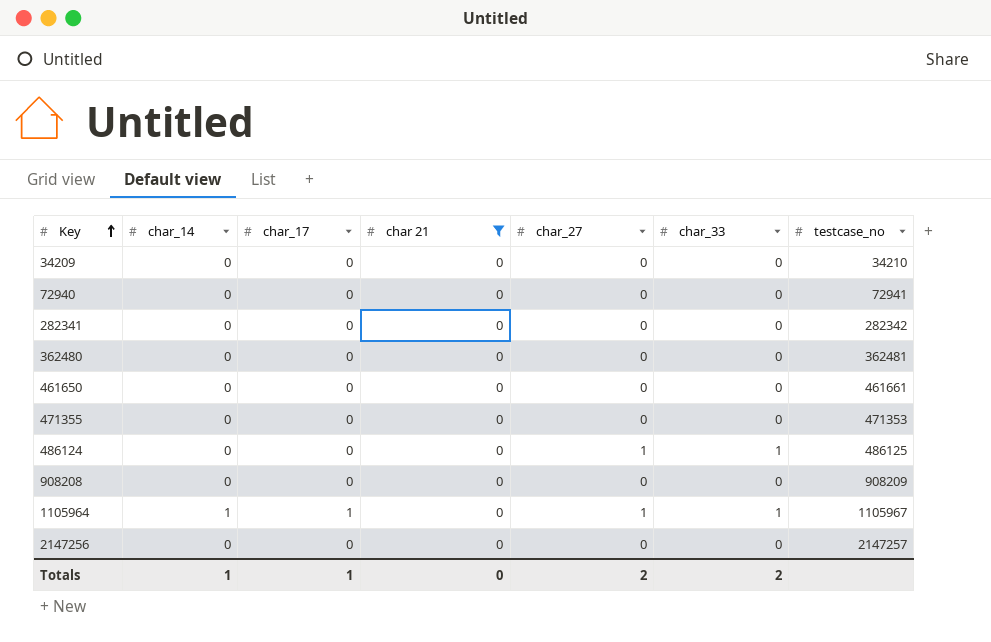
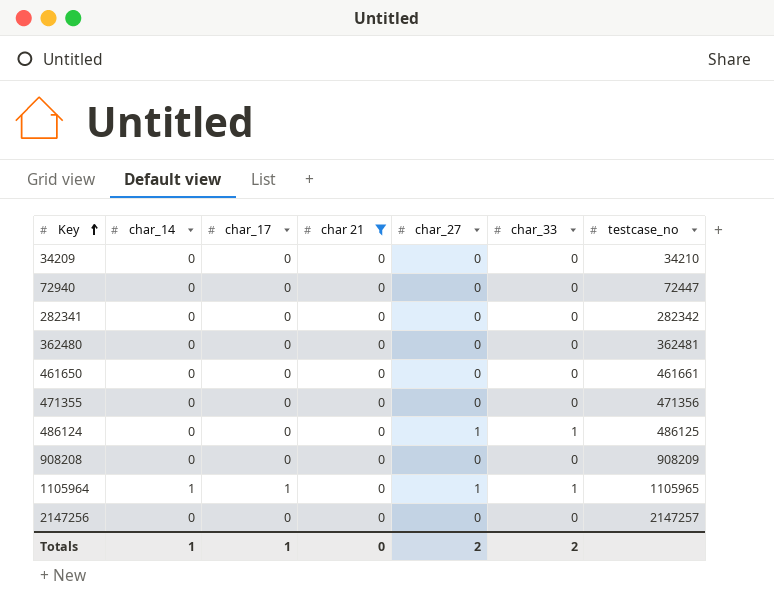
72940 | testcase_no: 72941 -> 72447
471355 | testcase_no: 471353 -> 471356
1105964 | testcase_no: 1105967 -> 1105965

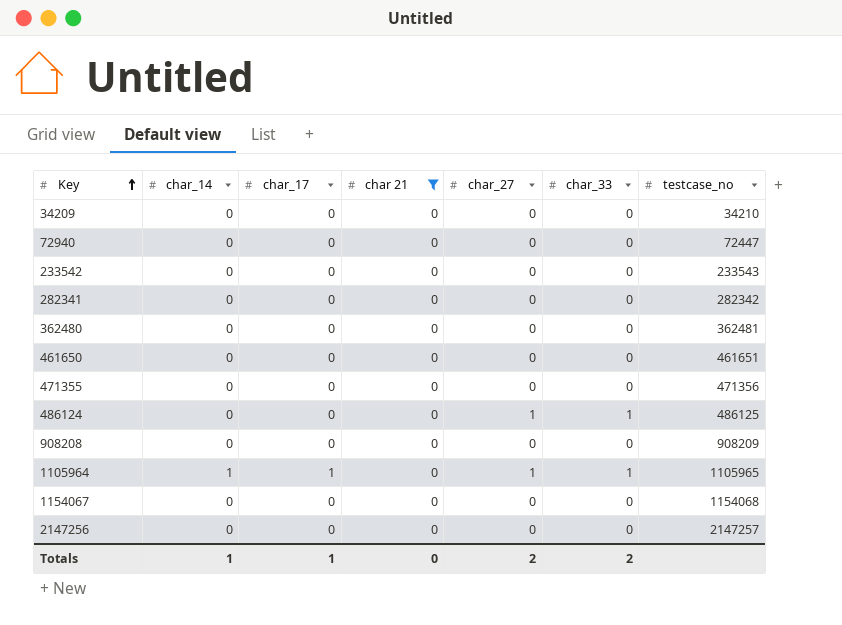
row 233542: none -> 0 | 0 | 0 | 0 | 0 | 233543
461650 | testcase_no: 461661 -> 461651
row 1154067: none -> 0 | 0 | 0 | 0 | 0 | 1154068

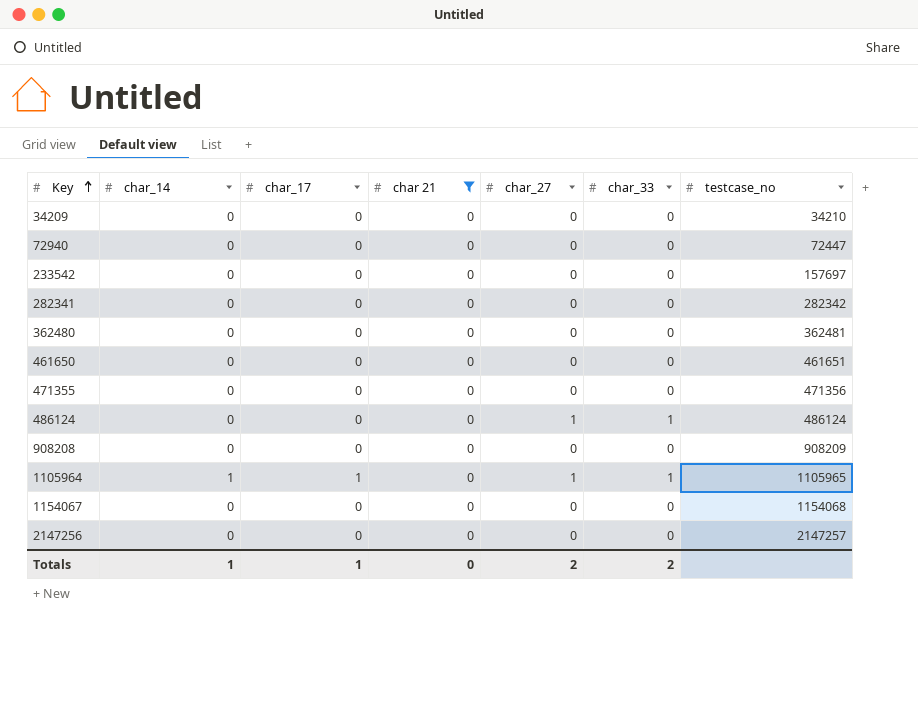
233542 | testcase_no: 233543 -> 157697
486124 | testcase_no: 486125 -> 486124

